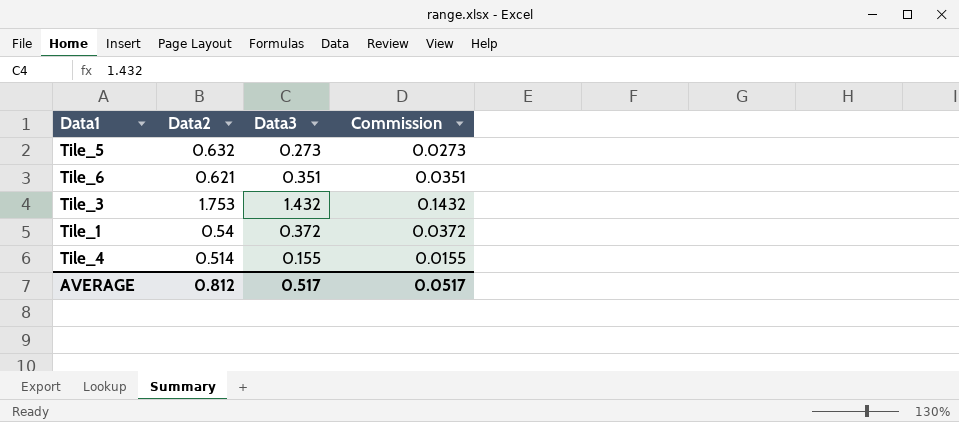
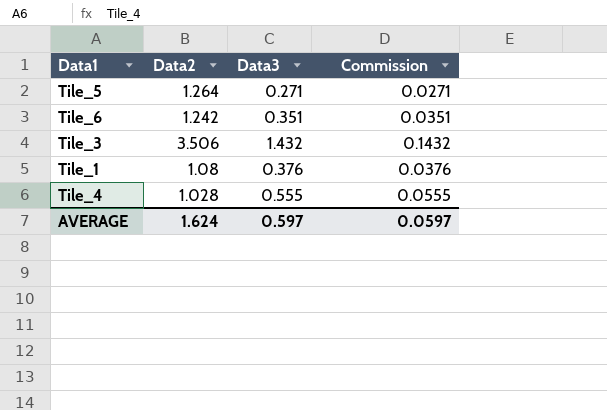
Tile_5 | Data2: 0.632 -> 1.264
Tile_5 | Data3: 0.273 -> 0.271
Tile_5 | Commission: 0.0273 -> 0.0271
Tile_6 | Data2: 0.621 -> 1.242
Tile_3 | Data2: 1.753 -> 3.506
Tile_1 | Data2: 0.54 -> 1.08
Tile_1 | Data3: 0.372 -> 0.376
Tile_1 | Commission: 0.0372 -> 0.0376
Tile_4 | Data2: 0.514 -> 1.028
Tile_4 | Data3: 0.155 -> 0.555
Tile_4 | Commission: 0.0155 -> 0.0555
AVERAGE | Data2: 0.812 -> 1.624
AVERAGE | Data3: 0.517 -> 0.597
AVERAGE | Commission: 0.0517 -> 0.0597

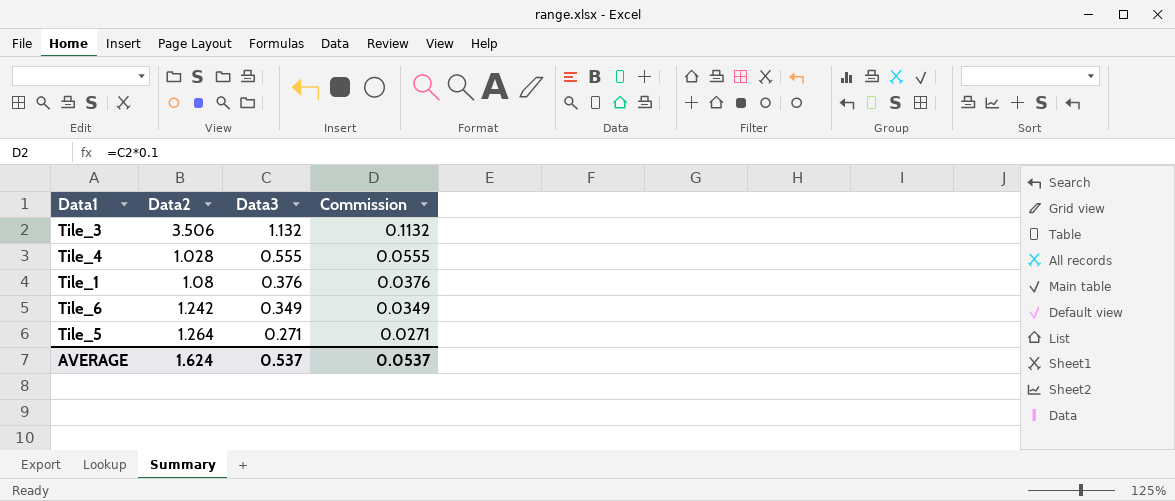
row order: none -> Data3 descending
Tile_3 | Data3: 1.432 -> 1.132
Tile_3 | Commission: 0.1432 -> 0.1132
Tile_6 | Data3: 0.351 -> 0.349
Tile_6 | Commission: 0.0351 -> 0.0349
AVERAGE | Data3: 0.597 -> 0.537
AVERAGE | Commission: 0.0597 -> 0.0537

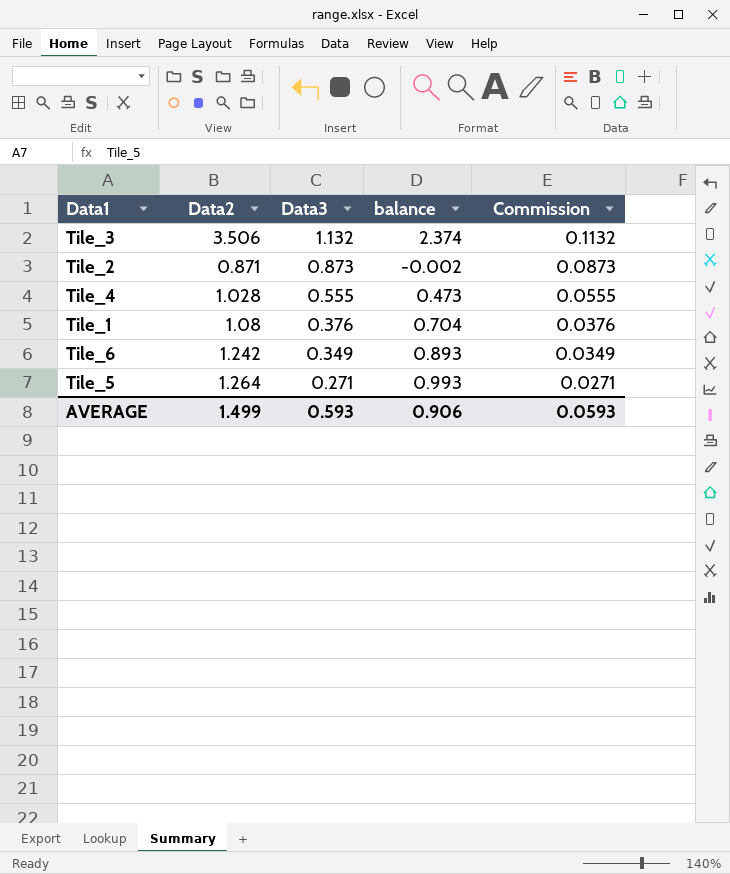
column balance | formula: none -> [Data2] - [Data3]
row Tile_2: none -> 0.871 | 0.873 | -0.002 | 0.0873
AVERAGE | Data2: 1.624 -> 1.499
AVERAGE | Data3: 0.537 -> 0.593
AVERAGE | Commission: 0.0537 -> 0.0593

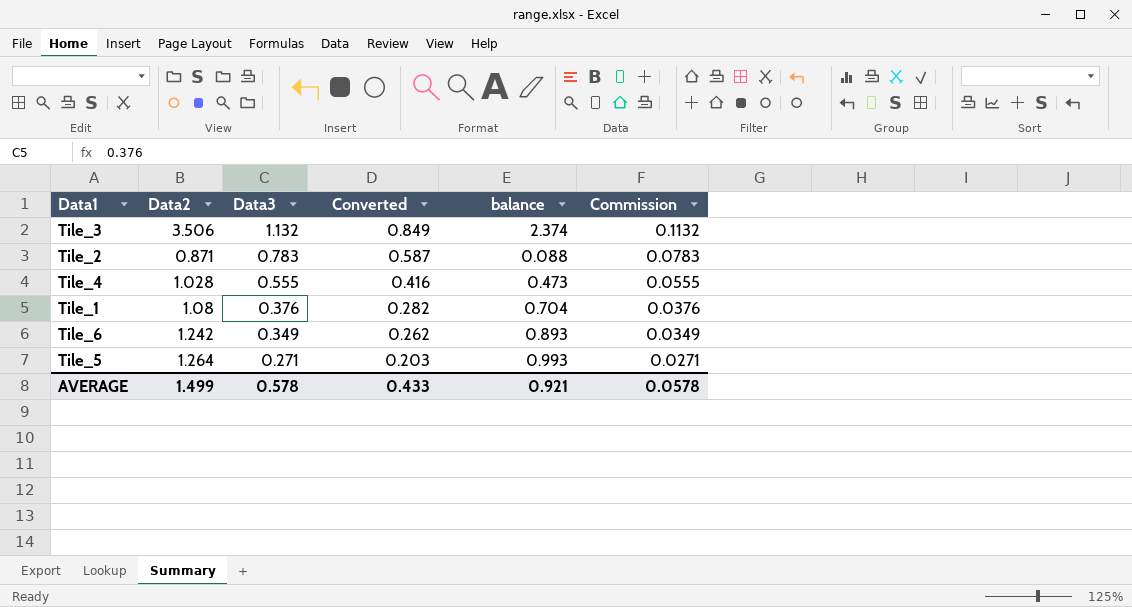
column Converted | formula: none -> [Data3] * 0.75
Tile_2 | Data3: 0.873 -> 0.783
Tile_2 | balance: -0.002 -> 0.088
Tile_2 | Commission: 0.0873 -> 0.0783
AVERAGE | Data3: 0.593 -> 0.578
AVERAGE | balance: 0.906 -> 0.921
AVERAGE | Commission: 0.0593 -> 0.0578

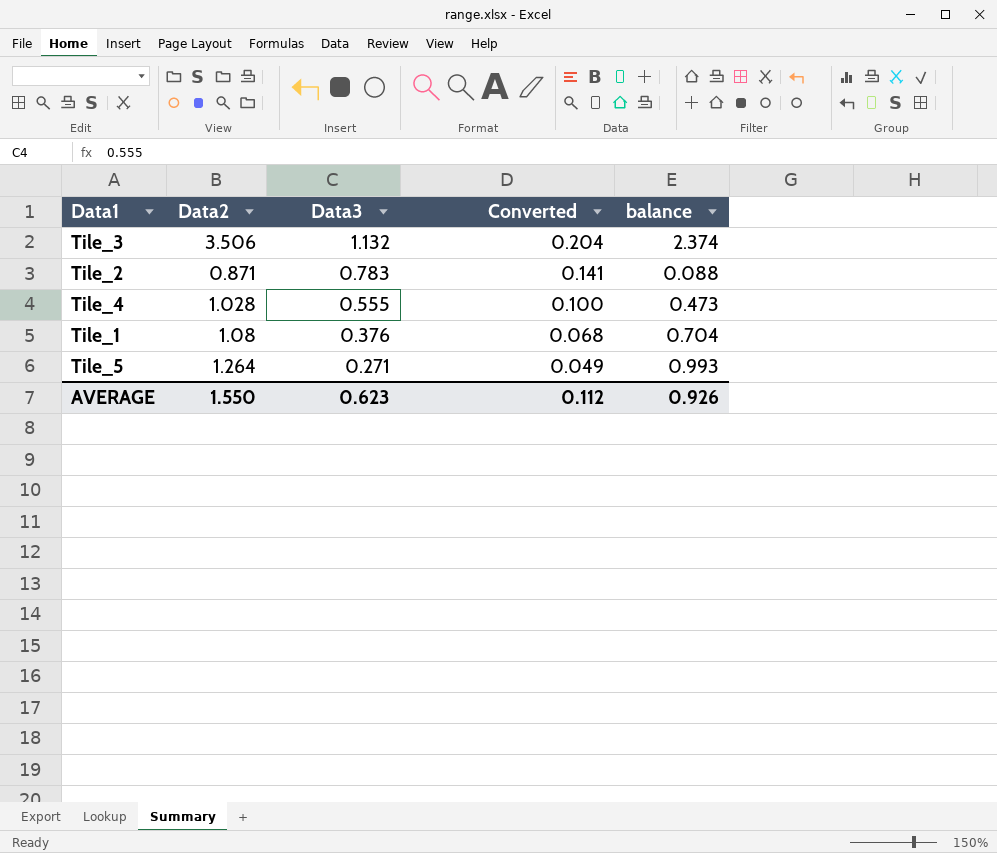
column Commission | formula: [Data3] * 0.1 -> none
column Converted | formula: [Data3] * 0.75 -> [Data3] * 0.18
row Tile_6: 1.242 | 0.349 | 0.262 | 0.893 | 0.0349 -> none
AVERAGE | Data2: 1.499 -> 1.550
AVERAGE | Data3: 0.578 -> 0.623
AVERAGE | Converted: 0.433 -> 0.112
AVERAGE | balance: 0.921 -> 0.926

